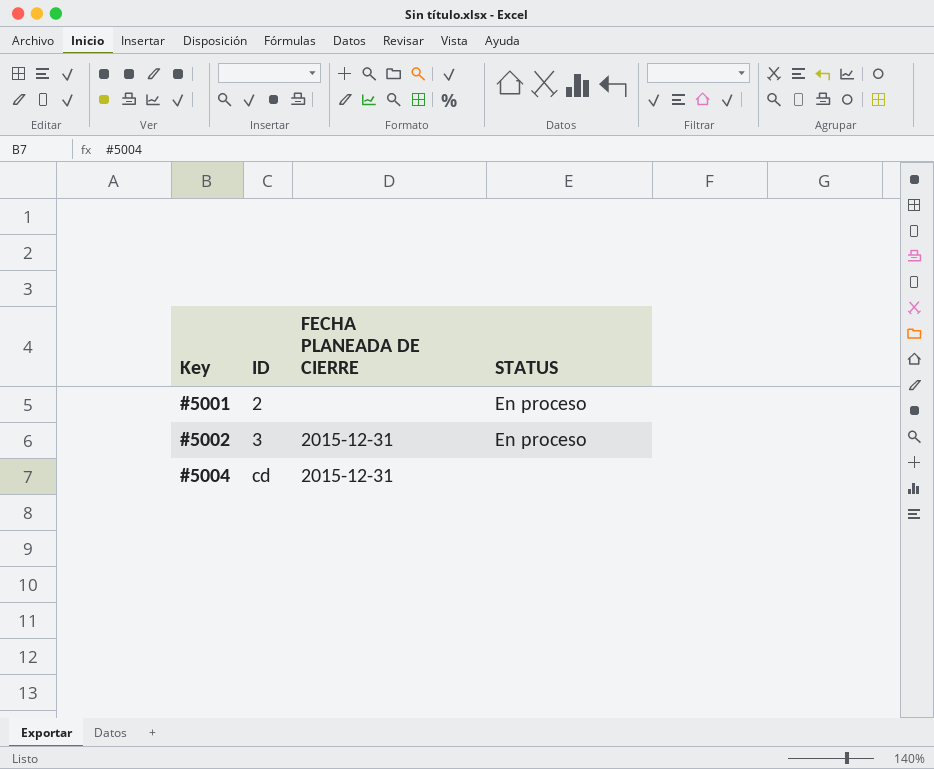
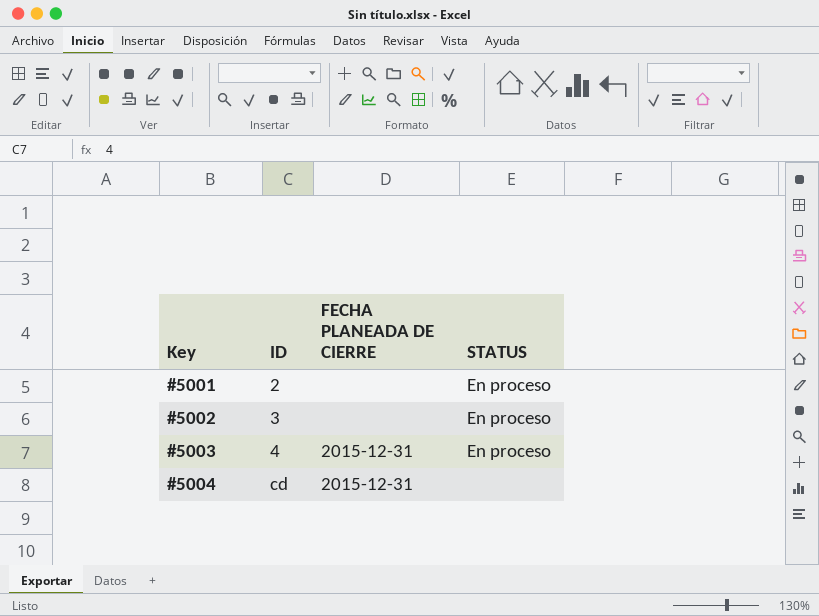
#5002 | FECHA PLANEADA DE CIERRE: 2015-12-31 -> none
row #5003: none -> 4 | 2015-12-31 | En proceso

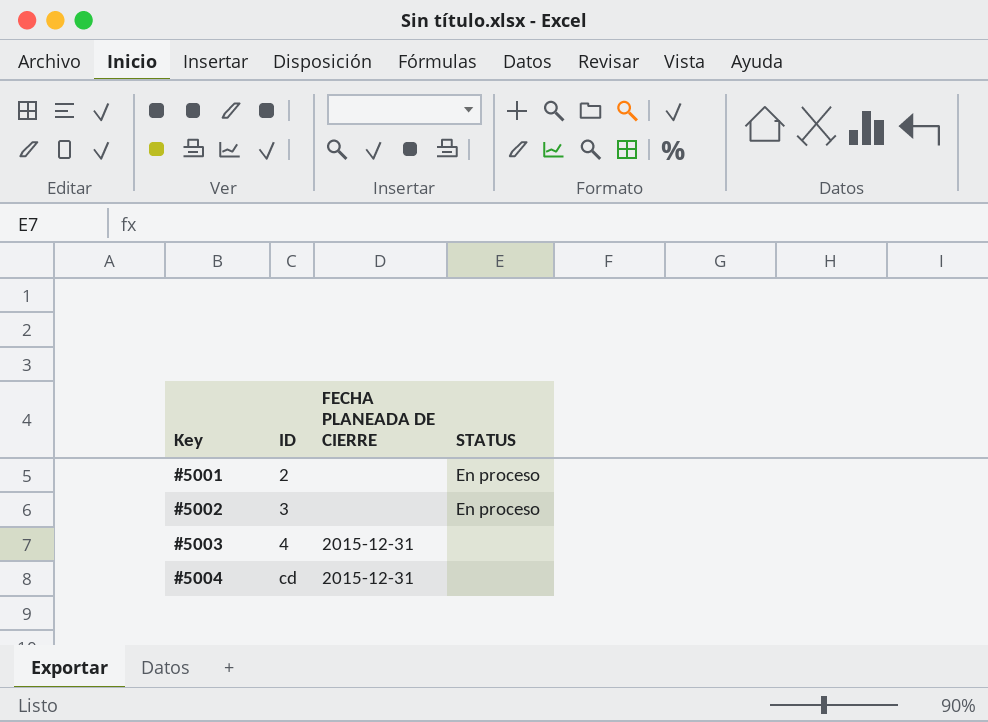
#5003 | STATUS: En proceso -> none

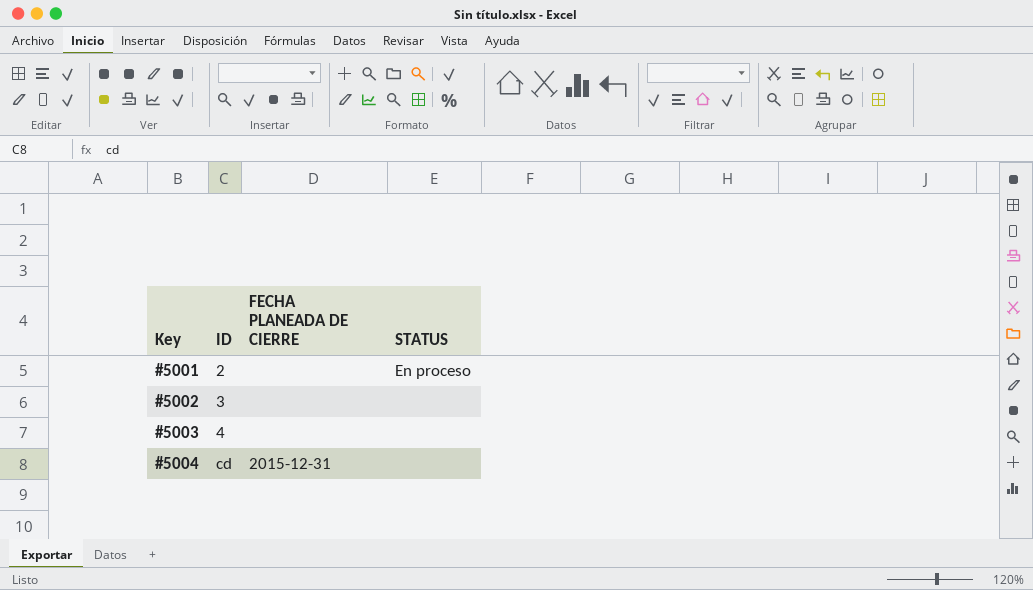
#5002 | STATUS: En proceso -> none
#5003 | FECHA PLANEADA DE CIERRE: 2015-12-31 -> none

